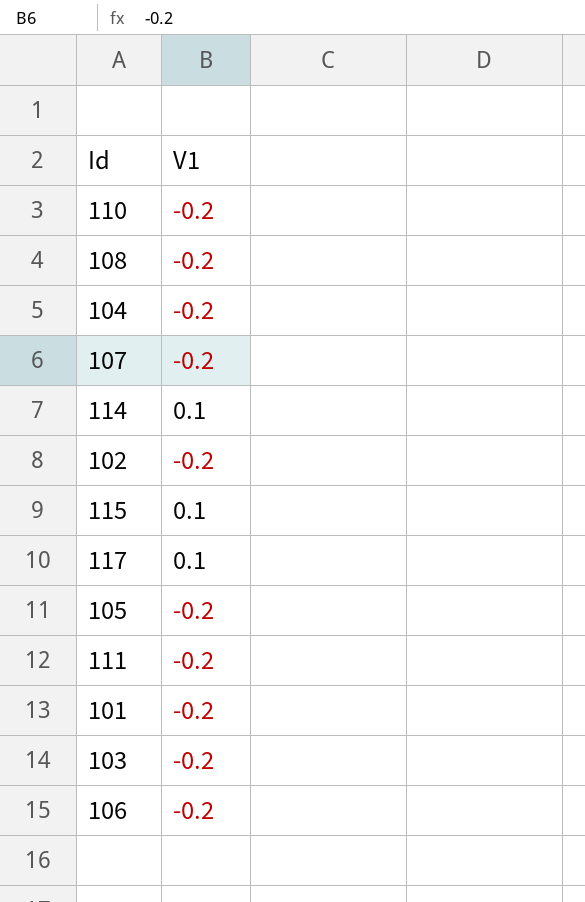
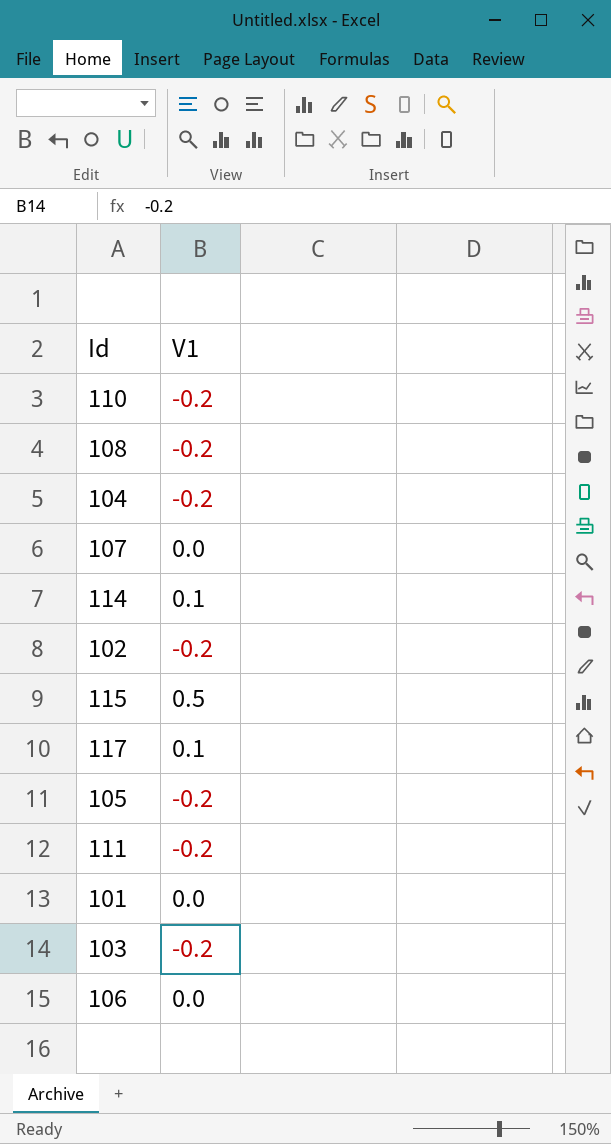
107 | V1: -0.2 -> 0.0
115 | V1: 0.1 -> 0.5
101 | V1: -0.2 -> 0.0
106 | V1: -0.2 -> 0.0

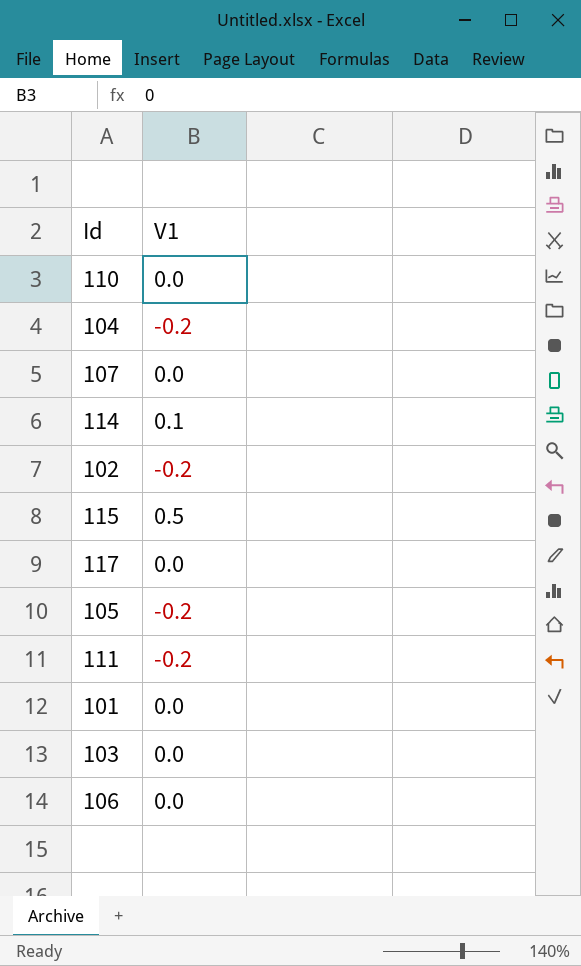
row 108: -0.2 -> none
110 | V1: -0.2 -> 0.0
117 | V1: 0.1 -> 0.0
103 | V1: -0.2 -> 0.0

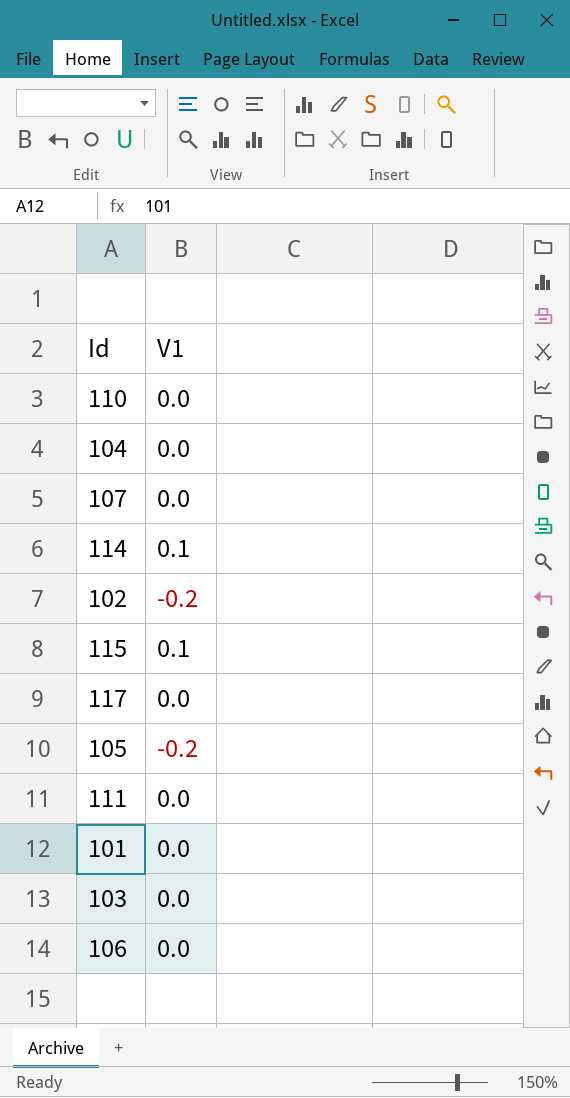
104 | V1: -0.2 -> 0.0
115 | V1: 0.5 -> 0.1
111 | V1: -0.2 -> 0.0

